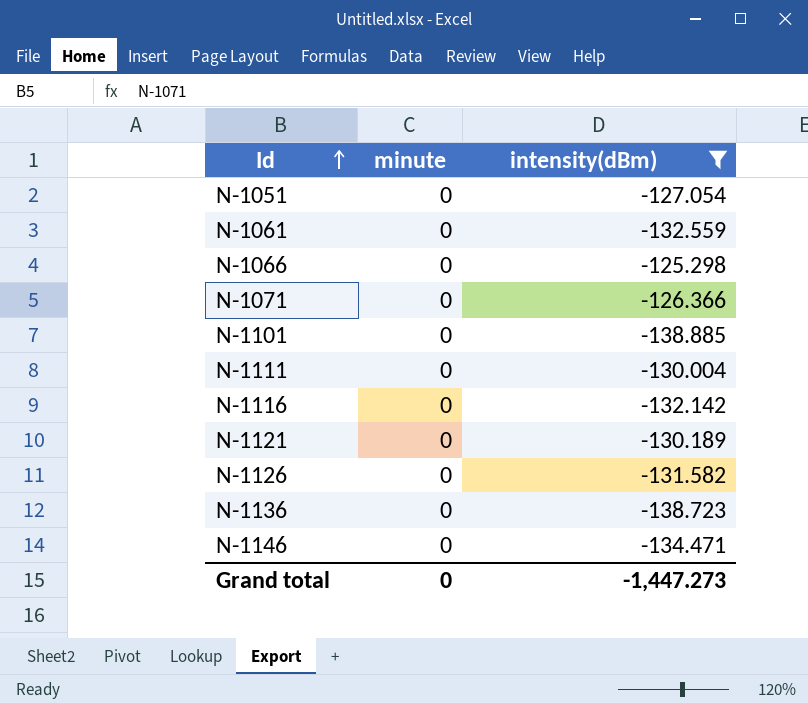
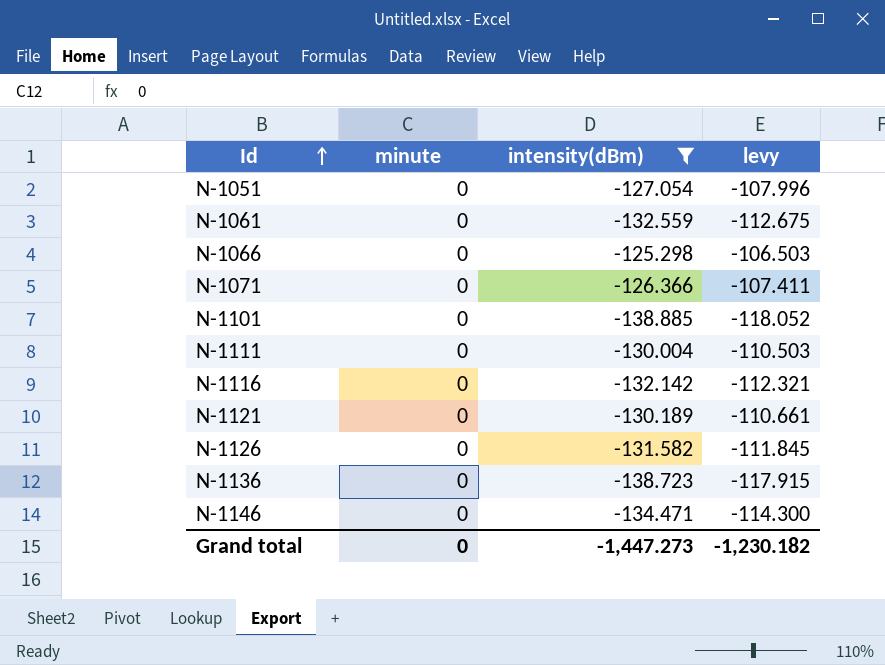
column levy | formula: none -> [intensity(dBm)] * 0.85

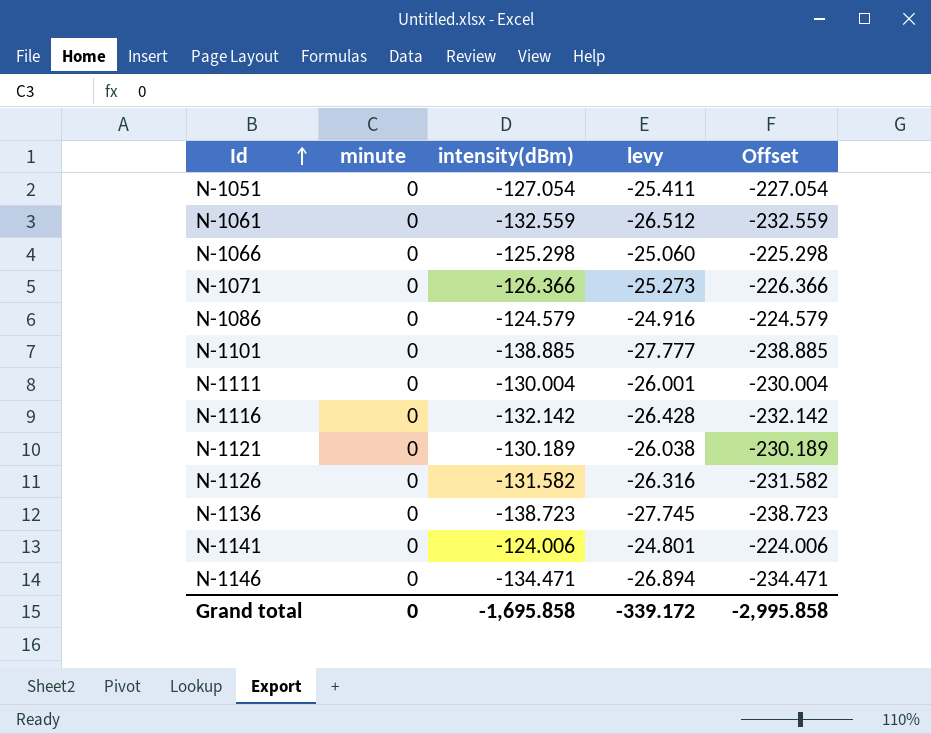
filter: intensity(dBm) <= -125.298 -> none
column levy | formula: [intensity(dBm)] * 0.85 -> [intensity(dBm)] * 0.2
column Offset | formula: none -> [intensity(dBm)] - 100
Grand total | intensity(dBm): -1,447.273 -> -1,695.858
Grand total | levy: -1,230.182 -> -339.172

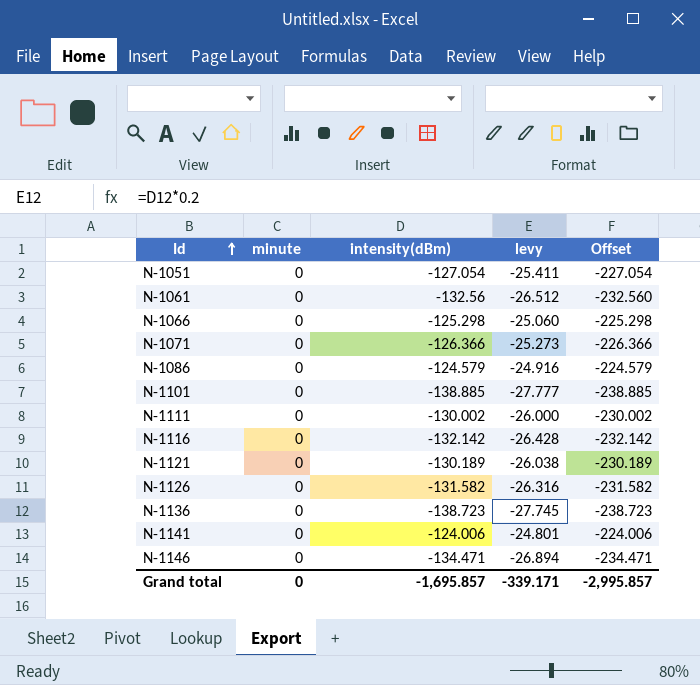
N-1061 | intensity(dBm): -132.559 -> -132.56
N-1061 | Offset: -232.559 -> -232.560
N-1111 | intensity(dBm): -130.004 -> -130.002
N-1111 | levy: -26.001 -> -26.000
N-1111 | Offset: -230.004 -> -230.002
Grand total | intensity(dBm): -1,695.858 -> -1,695.857
Grand total | levy: -339.172 -> -339.171
Grand total | Offset: -2,995.858 -> -2,995.857

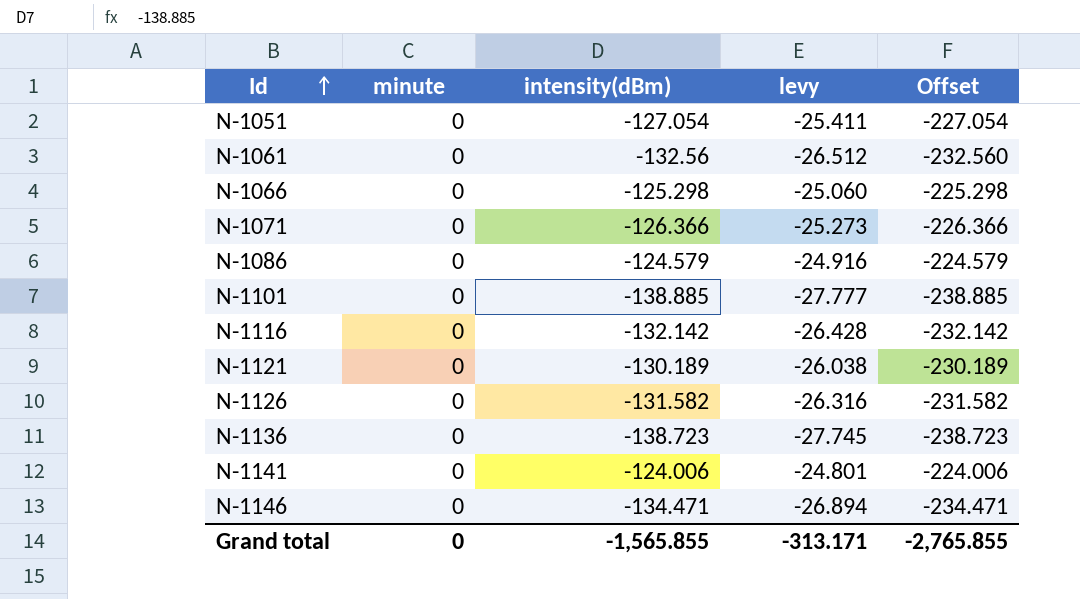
row N-1111: 0 | -130.002 | -26.000 | -230.002 -> none
Grand total | intensity(dBm): -1,695.857 -> -1,565.855
Grand total | levy: -339.171 -> -313.171
Grand total | Offset: -2,995.857 -> -2,765.855

